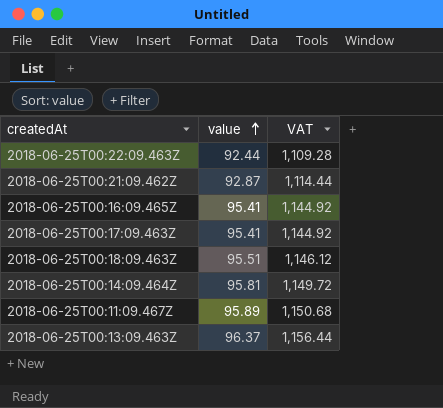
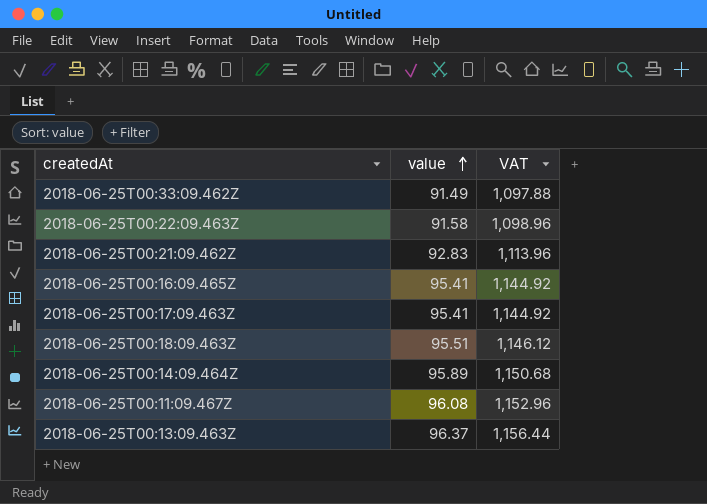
row 2018-06-25T00:33:09.462Z: none -> 91.49 | 1,097.88
2018-06-25T00:22:09.463Z | value: 92.44 -> 91.58
2018-06-25T00:22:09.463Z | VAT: 1,109.28 -> 1,098.96
2018-06-25T00:21:09.462Z | value: 92.87 -> 92.83
2018-06-25T00:21:09.462Z | VAT: 1,114.44 -> 1,113.96
2018-06-25T00:14:09.464Z | value: 95.81 -> 95.89
2018-06-25T00:14:09.464Z | VAT: 1,149.72 -> 1,150.68
2018-06-25T00:11:09.467Z | value: 95.89 -> 96.08
2018-06-25T00:11:09.467Z | VAT: 1,150.68 -> 1,152.96

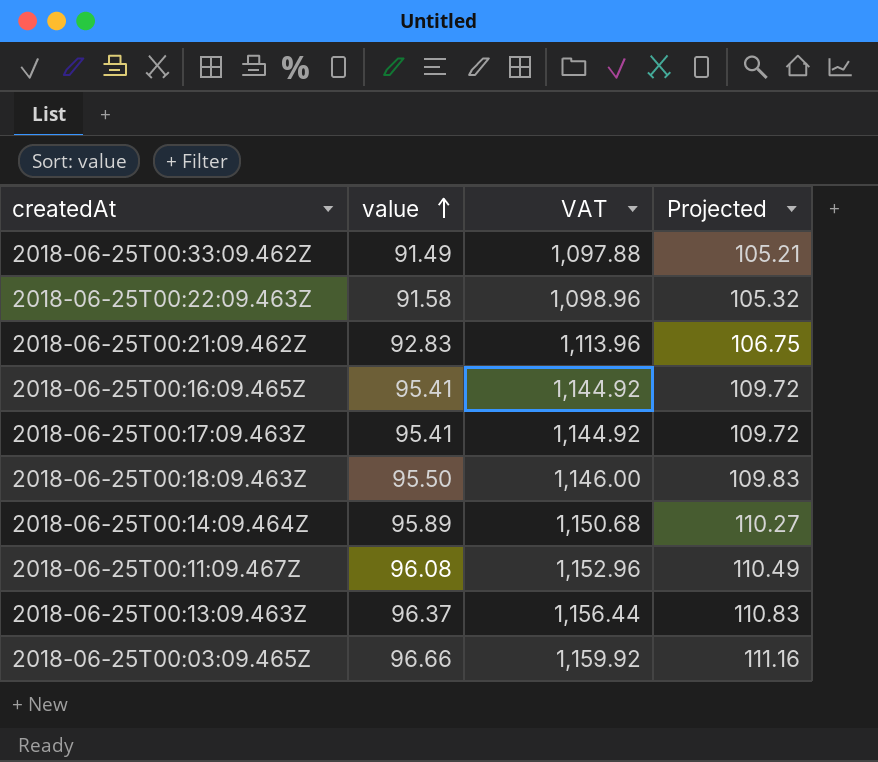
column Projected | formula: none -> [value] * 1.15
2018-06-25T00:18:09.463Z | value: 95.51 -> 95.50
2018-06-25T00:18:09.463Z | VAT: 1,146.12 -> 1,146.00
row 2018-06-25T00:03:09.465Z: none -> 96.66 | 1,159.92 | 111.16

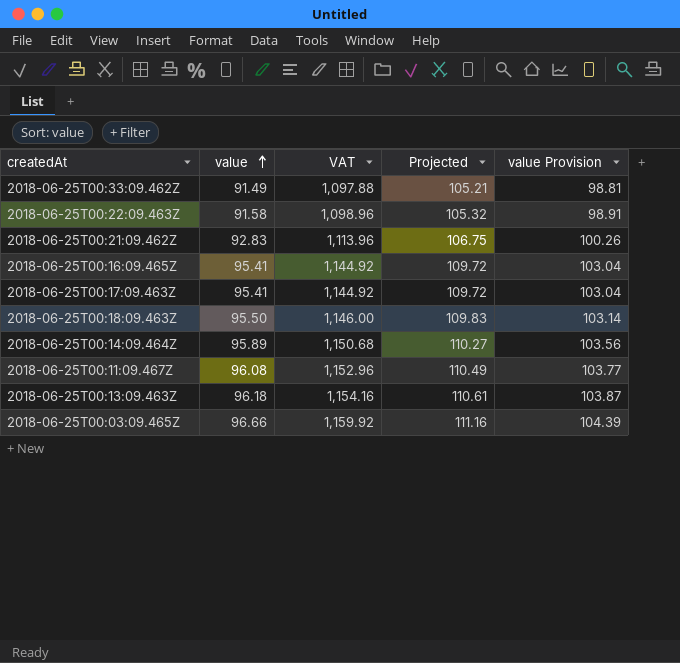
column value Provision | formula: none -> [value] * 1.08
2018-06-25T00:13:09.463Z | value: 96.37 -> 96.18
2018-06-25T00:13:09.463Z | VAT: 1,156.44 -> 1,154.16
2018-06-25T00:13:09.463Z | Projected: 110.83 -> 110.61

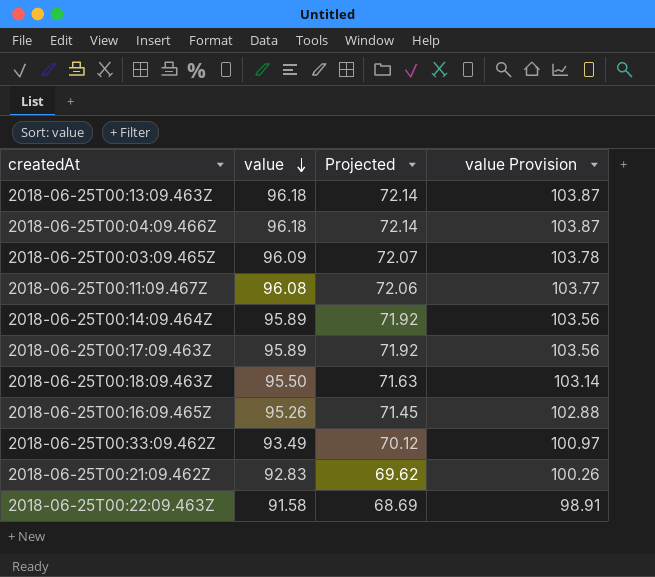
row order: value ascending -> value descending
column VAT | formula: [value] * 12 -> none
column Projected | formula: [value] * 1.15 -> [value] * 0.75
row 2018-06-25T00:04:09.466Z: none -> 96.18 | 72.14 | 103.87
2018-06-25T00:03:09.465Z | value: 96.66 -> 96.09
2018-06-25T00:03:09.465Z | value Provision: 104.39 -> 103.78
2018-06-25T00:17:09.463Z | value: 95.41 -> 95.89
2018-06-25T00:17:09.463Z | value Provision: 103.04 -> 103.56
2018-06-25T00:16:09.465Z | value: 95.41 -> 95.26
2018-06-25T00:16:09.465Z | value Provision: 103.04 -> 102.88
2018-06-25T00:33:09.462Z | value: 91.49 -> 93.49
2018-06-25T00:33:09.462Z | value Provision: 98.81 -> 100.97

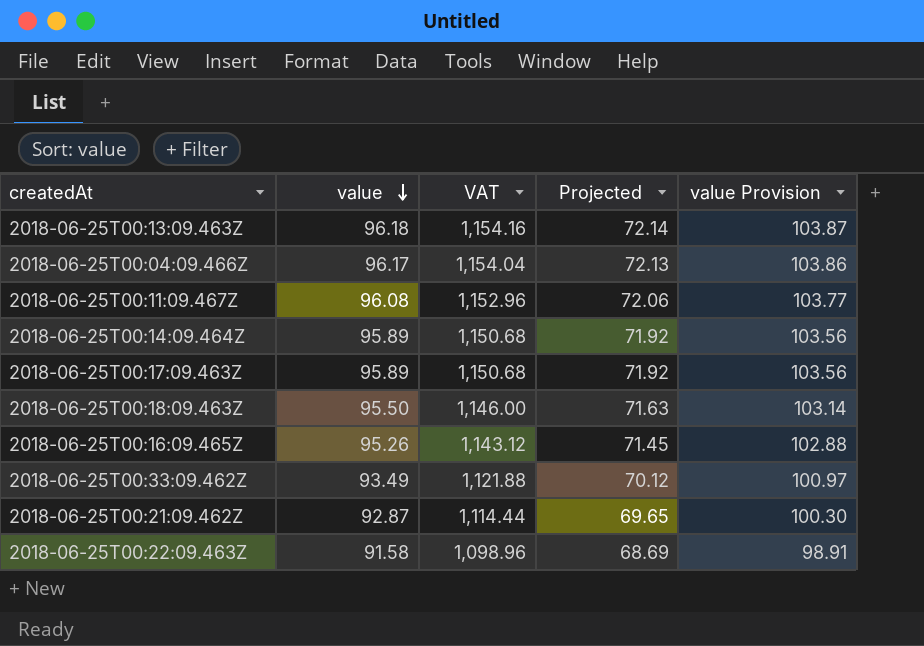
column VAT | formula: none -> [value] * 12
row 2018-06-25T00:03:09.465Z: 96.09 | 72.07 | 103.78 -> none
2018-06-25T00:04:09.466Z | value: 96.18 -> 96.17
2018-06-25T00:04:09.466Z | Projected: 72.14 -> 72.13
2018-06-25T00:04:09.466Z | value Provision: 103.87 -> 103.86
2018-06-25T00:21:09.462Z | value: 92.83 -> 92.87
2018-06-25T00:21:09.462Z | Projected: 69.62 -> 69.65
2018-06-25T00:21:09.462Z | value Provision: 100.26 -> 100.30

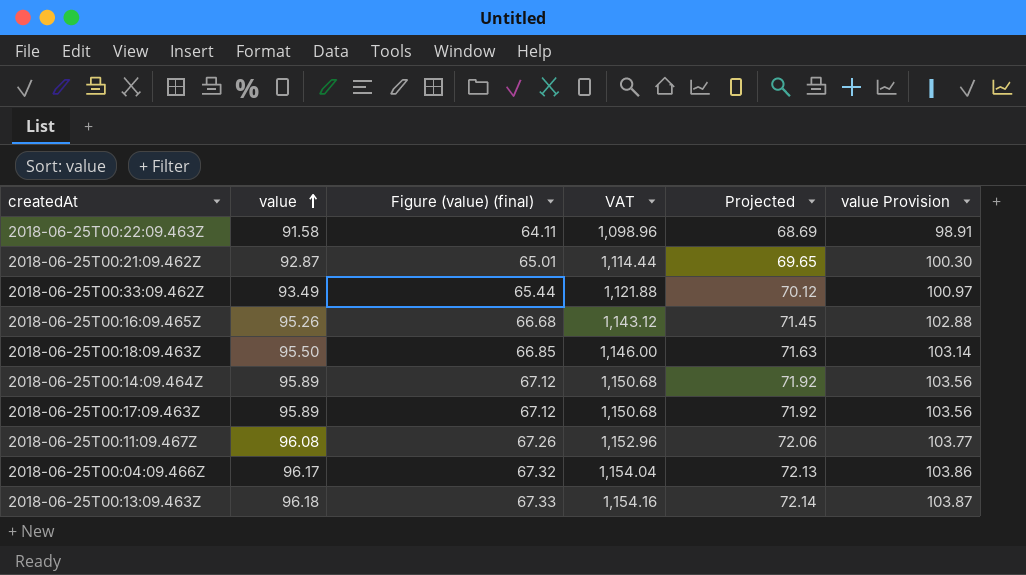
row order: value descending -> value ascending
column Figure (value) (final) | formula: none -> [value] * 0.7

